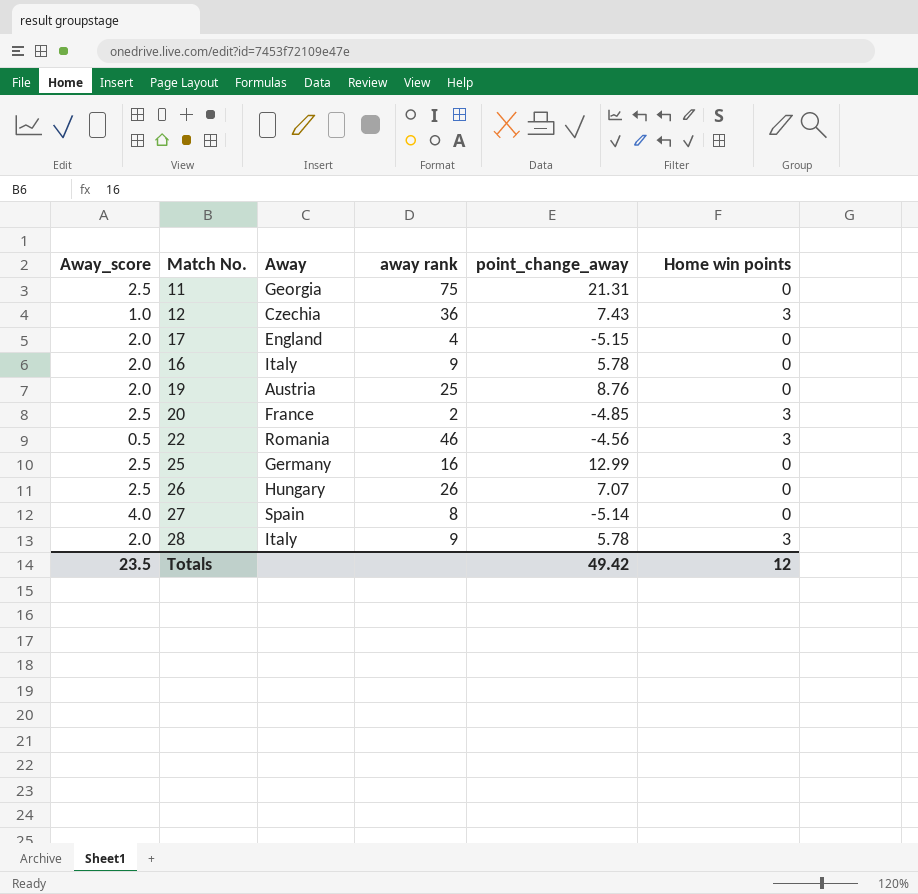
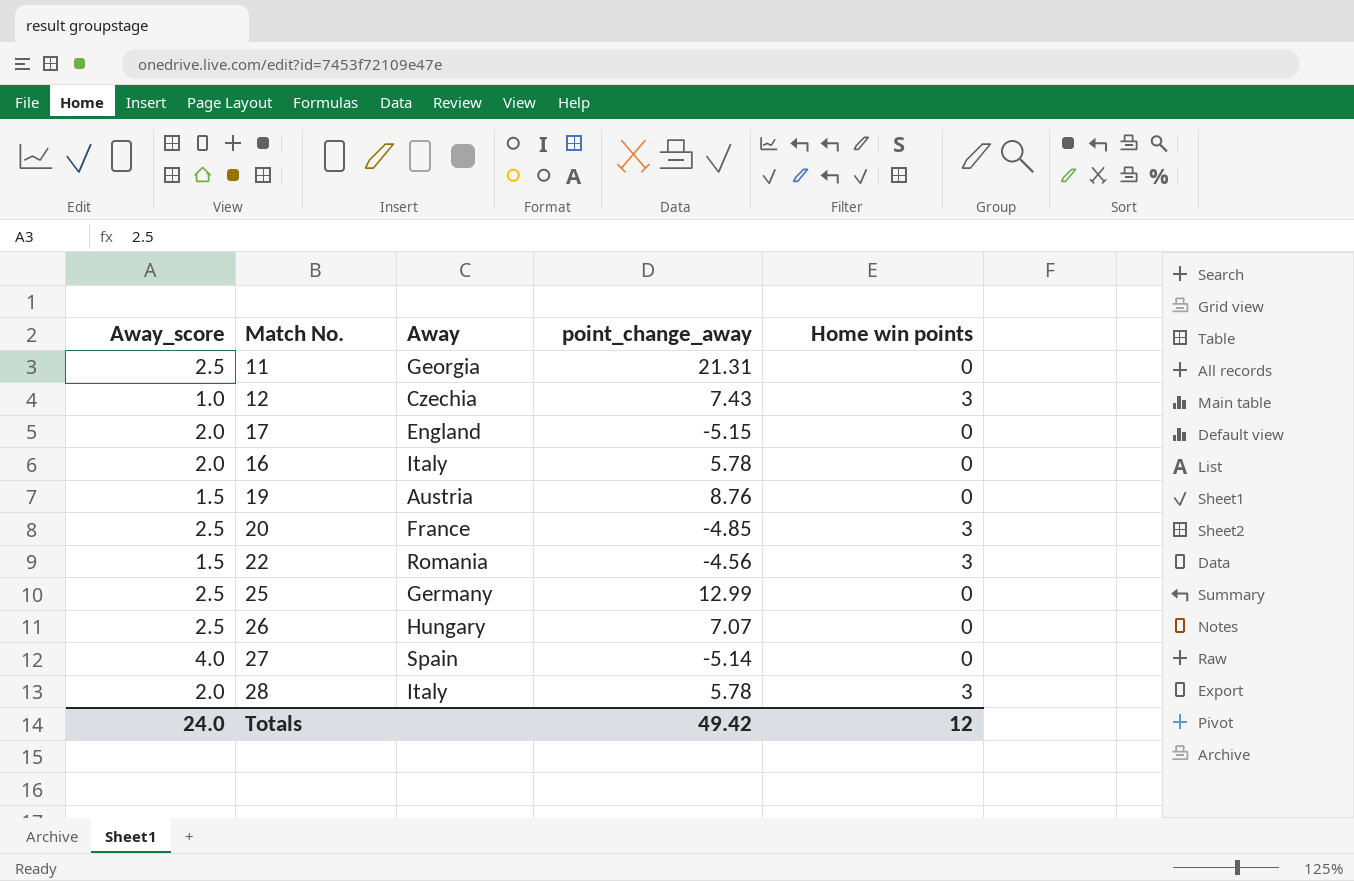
column away rank | position: 4 -> none
19 | Away_score: 2.0 -> 1.5
22 | Away_score: 0.5 -> 1.5
Totals | Away_score: 23.5 -> 24.0

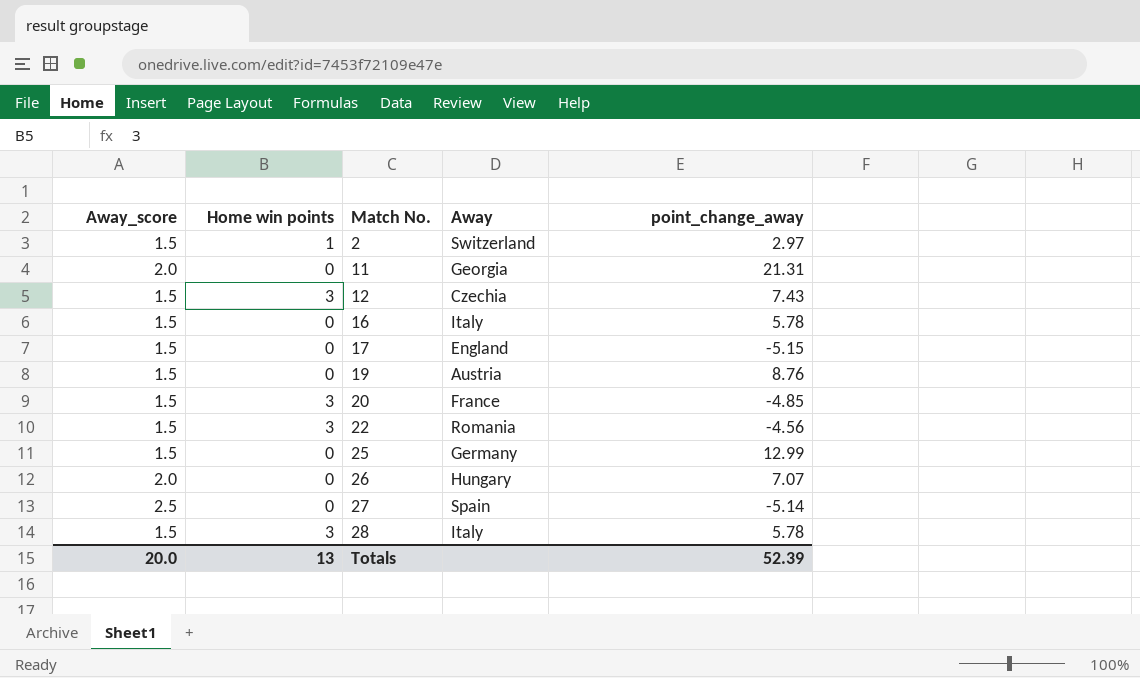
row order: none -> Match No. ascending
column Home win points | position: 5 -> 2
row 2: none -> 1.5 | 1 | Switzerland | 2.97
11 | Away_score: 2.5 -> 2.0
12 | Away_score: 1.0 -> 1.5
16 | Away_score: 2.0 -> 1.5
17 | Away_score: 2.0 -> 1.5
20 | Away_score: 2.5 -> 1.5
25 | Away_score: 2.5 -> 1.5
26 | Away_score: 2.5 -> 2.0
27 | Away_score: 4.0 -> 2.5
28 | Away_score: 2.0 -> 1.5
Totals | Away_score: 24.0 -> 20.0
Totals | Home win points: 12 -> 13
Totals | point_change_away: 49.42 -> 52.39

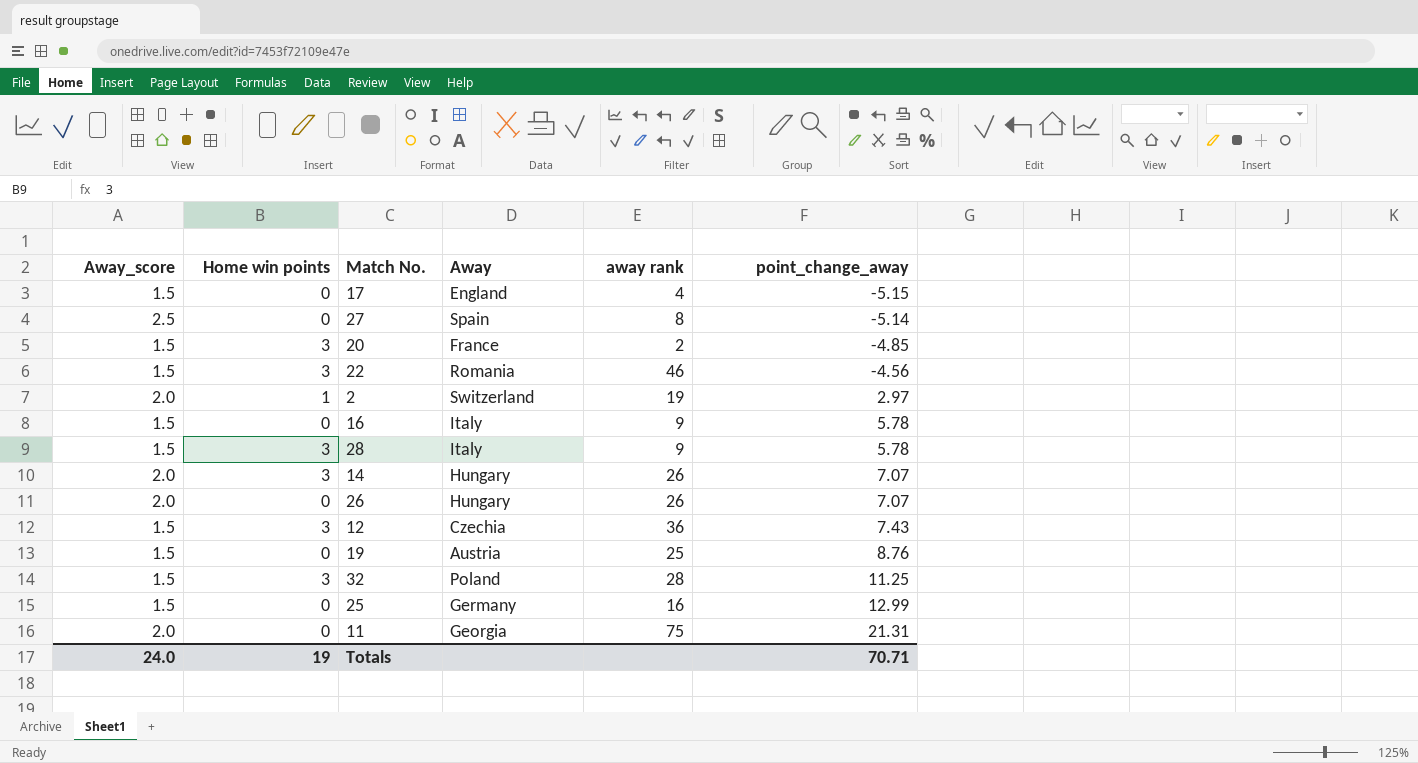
row order: Match No. ascending -> point_change_away ascending
column away rank | position: none -> 5
2 | Away_score: 1.5 -> 2.0
row 14: none -> 2.0 | 3 | Hungary | 26 | 7.07
row 32: none -> 1.5 | 3 | Poland | 28 | 11.25
Totals | Away_score: 20.0 -> 24.0
Totals | Home win points: 13 -> 19
Totals | point_change_away: 52.39 -> 70.71

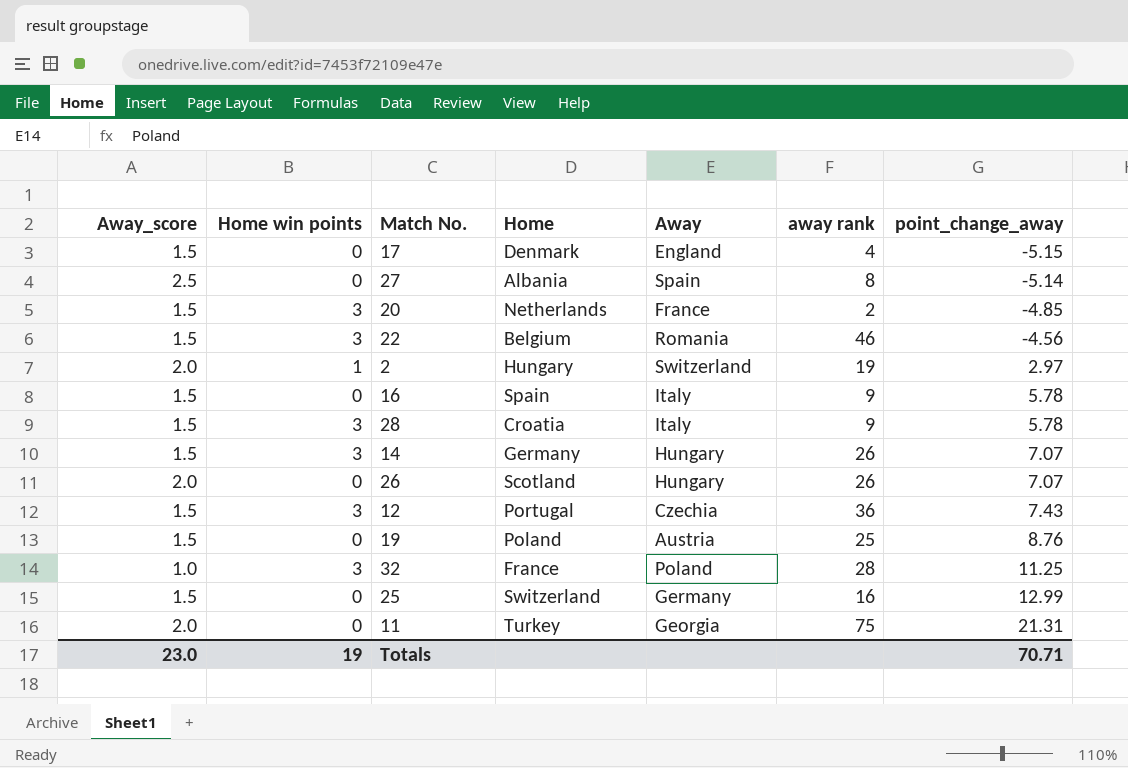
column Home | position: none -> 4
14 | Away_score: 2.0 -> 1.5
32 | Away_score: 1.5 -> 1.0
Totals | Away_score: 24.0 -> 23.0

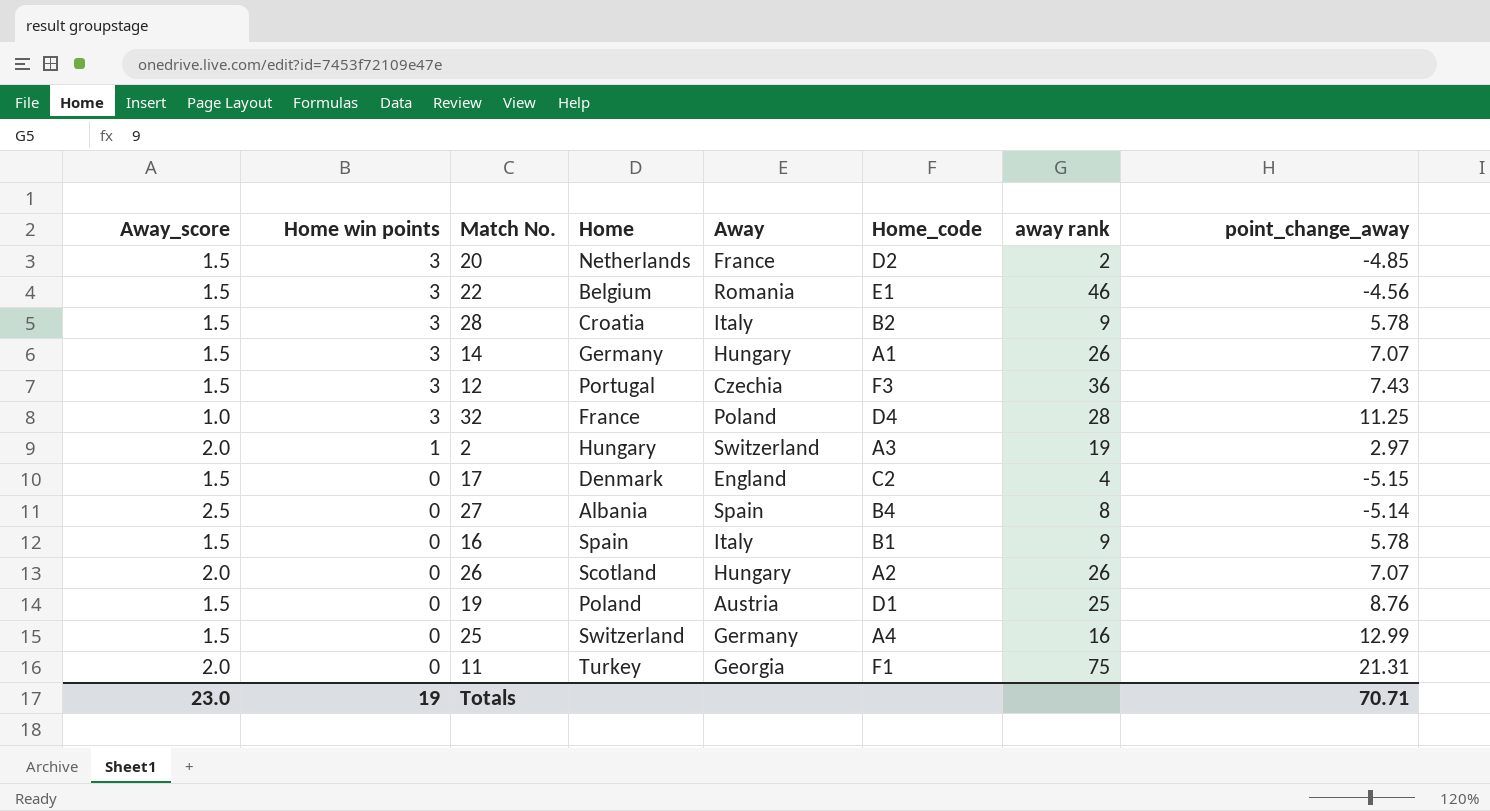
row order: point_change_away ascending -> Home win points descending
column Home_code | position: none -> 6

